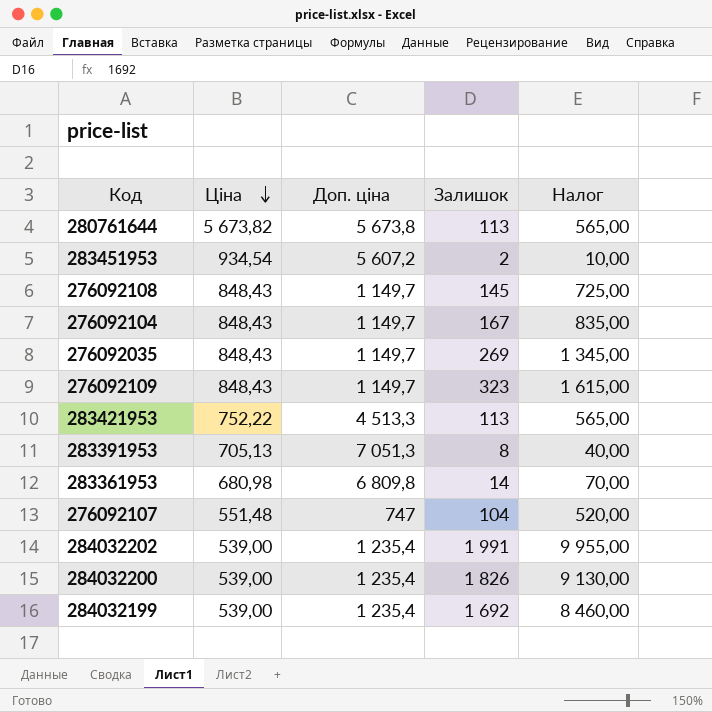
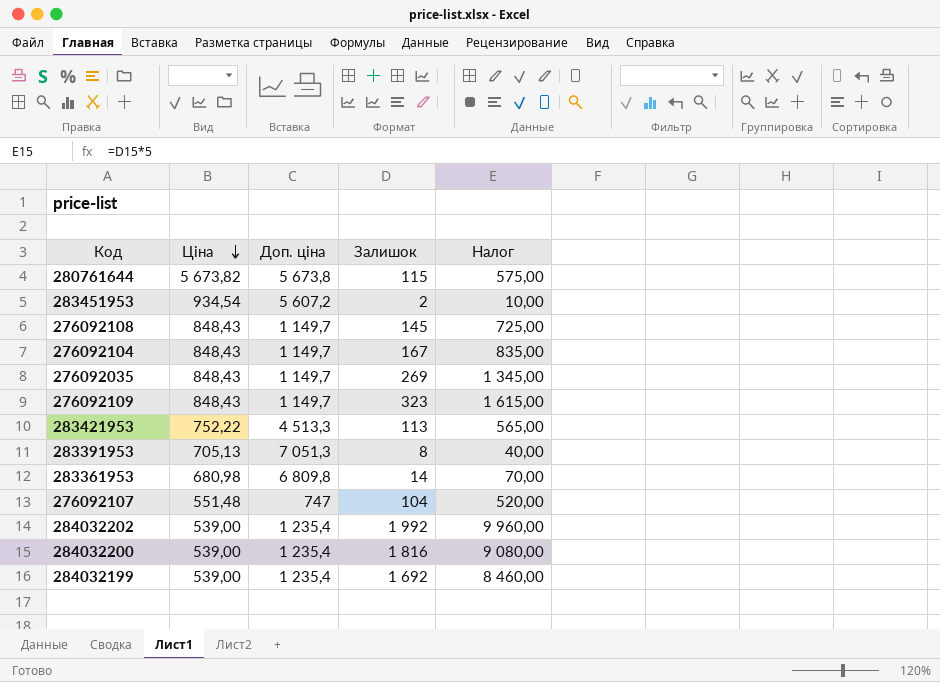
280761644 | Залишок: 113 -> 115
280761644 | Налог: 565,00 -> 575,00
284032202 | Залишок: 1 991 -> 1 992
284032202 | Налог: 9 955,00 -> 9 960,00
284032200 | Залишок: 1 826 -> 1 816
284032200 | Налог: 9 130,00 -> 9 080,00

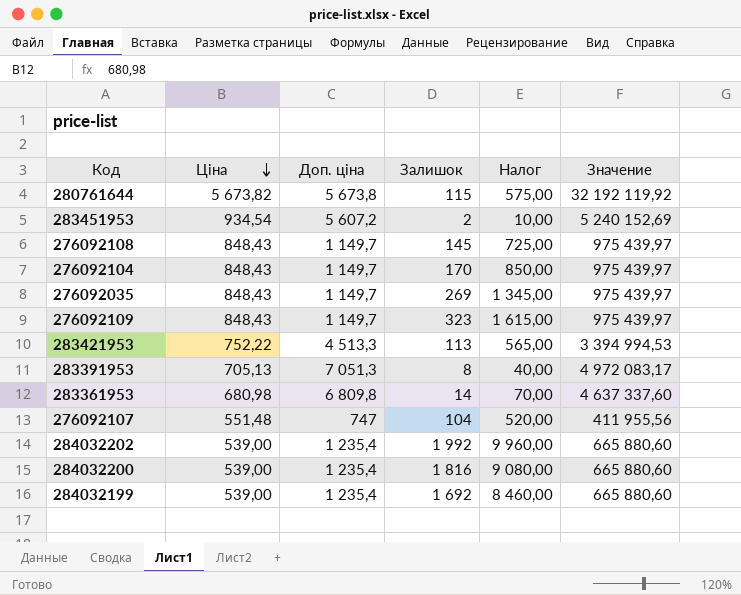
column Значение | formula: none -> [Ціна] * [Доп. ціна]
276092104 | Залишок: 167 -> 170
276092104 | Налог: 835,00 -> 850,00

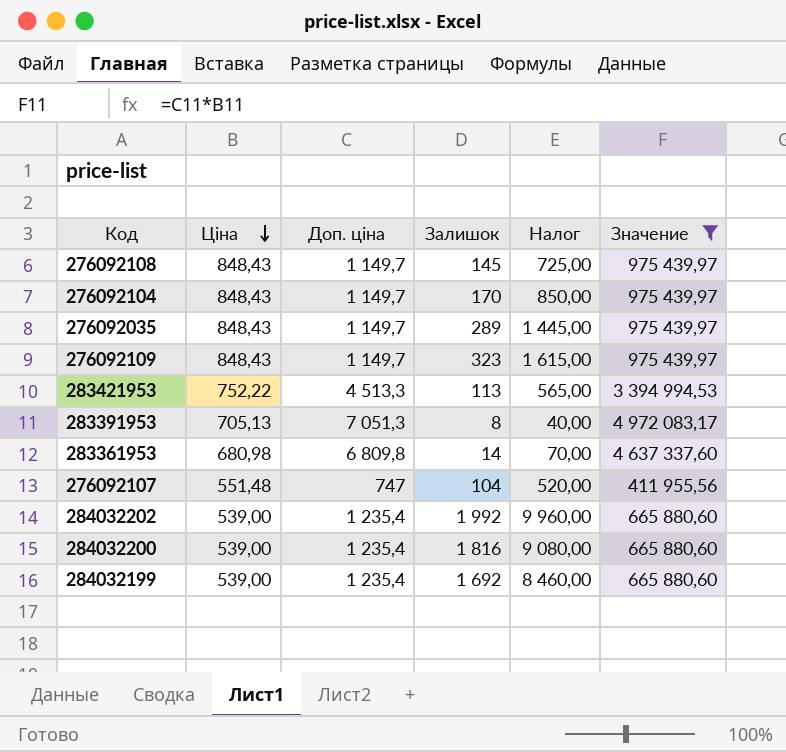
filter: none -> Значение <= 4 972 083,17
276092035 | Залишок: 269 -> 289
276092035 | Налог: 1 345,00 -> 1 445,00

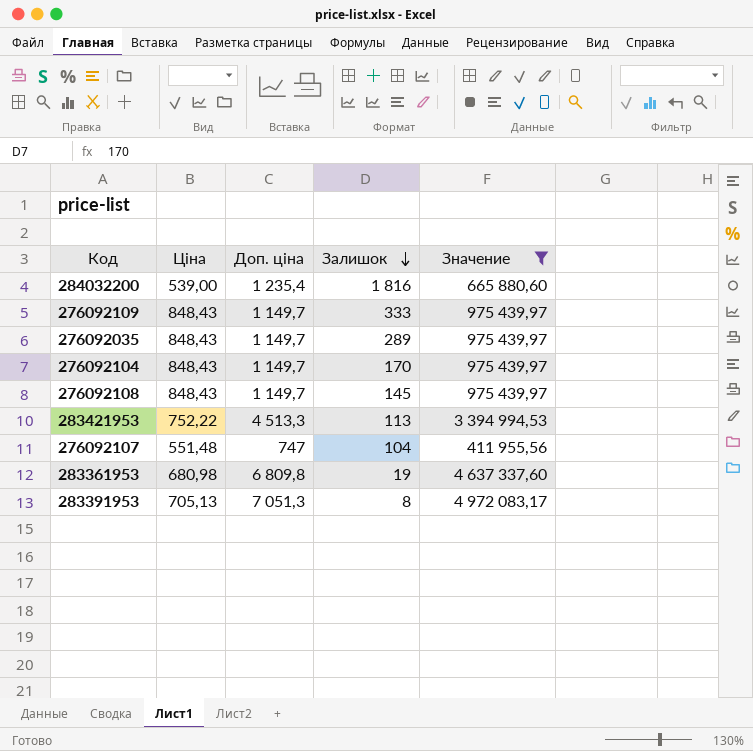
row order: Ціна descending -> Залишок descending
column Налог | formula: [Залишок] * 5 -> none
row 284032202: 539,00 | 1 235,4 | 1 992 | 9 960,00 | 665 880,60 -> none
row 284032199: 539,00 | 1 235,4 | 1 692 | 8 460,00 | 665 880,60 -> none
276092109 | Залишок: 323 -> 333
283361953 | Залишок: 14 -> 19

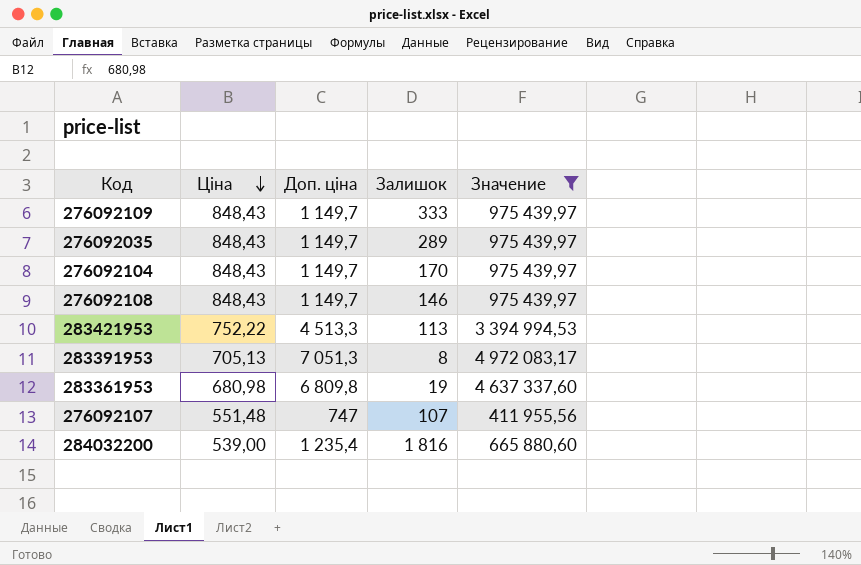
row order: Залишок descending -> Ціна descending
276092108 | Залишок: 145 -> 146
276092107 | Залишок: 104 -> 107

